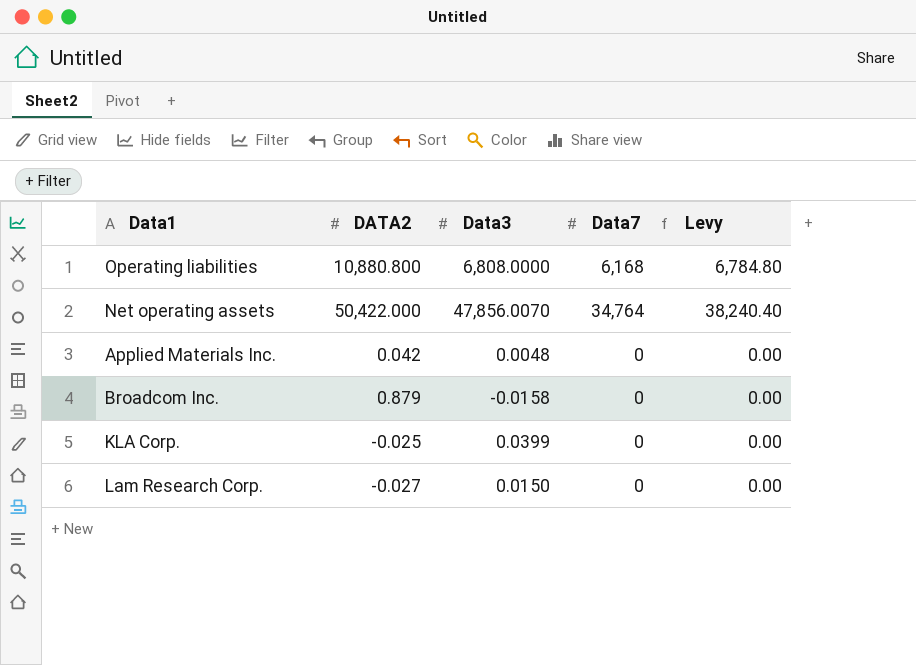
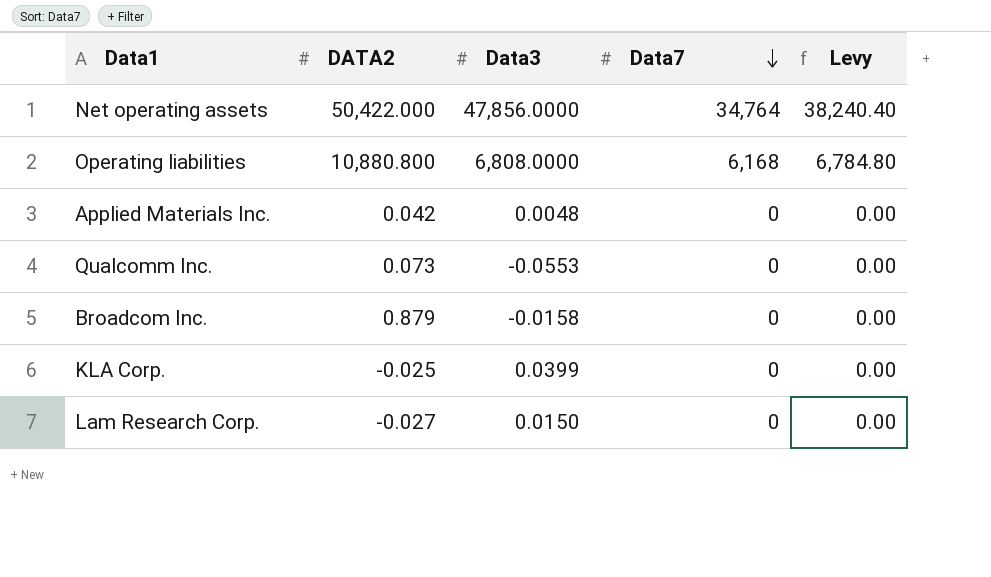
row order: none -> Data7 descending
Net operating assets | Data3: 47,856.0070 -> 47,856.0000
row Qualcomm Inc.: none -> 0.073 | -0.0553 | 0 | 0.00

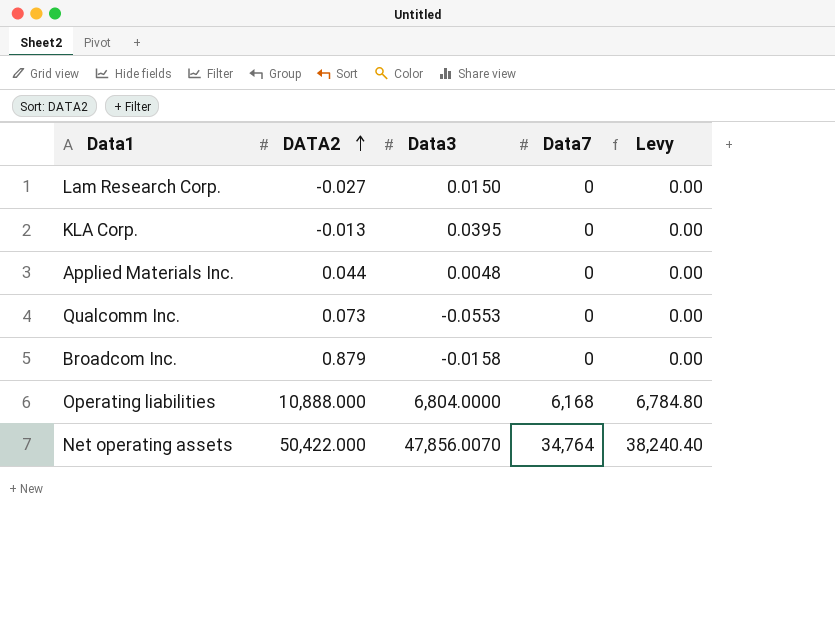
row order: Data7 descending -> DATA2 ascending
KLA Corp. | DATA2: -0.025 -> -0.013
KLA Corp. | Data3: 0.0399 -> 0.0395
Applied Materials Inc. | DATA2: 0.042 -> 0.044
Operating liabilities | DATA2: 10,880.800 -> 10,888.000
Operating liabilities | Data3: 6,808.0000 -> 6,804.0000
Net operating assets | Data3: 47,856.0000 -> 47,856.0070

